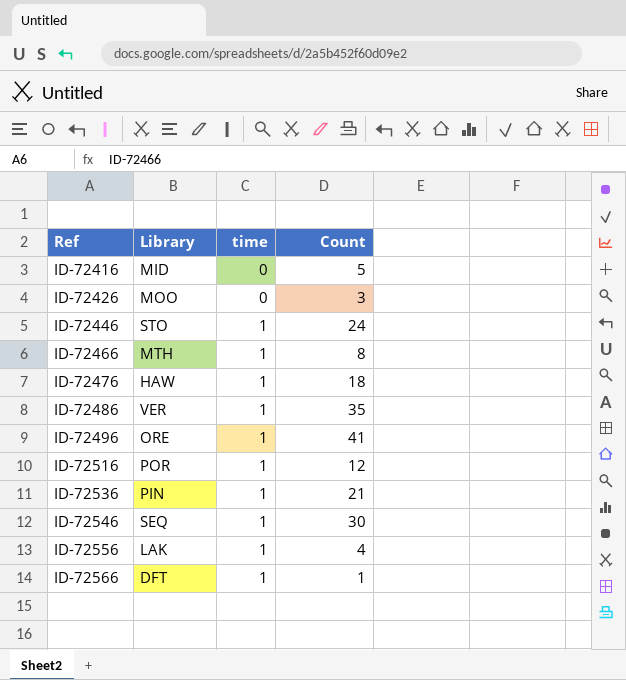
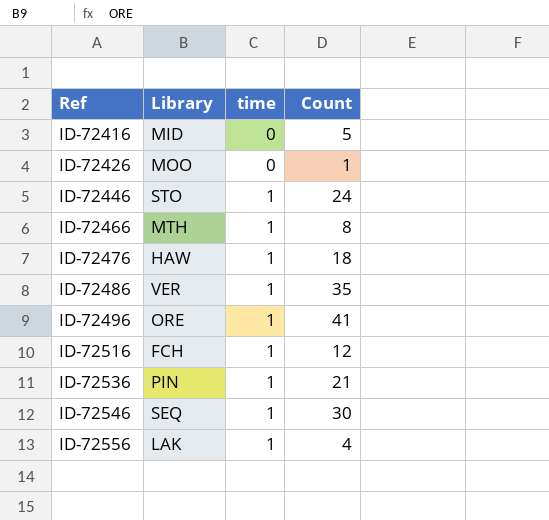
row ID-72566: DFT | 1 | 1 -> none
ID-72426 | Count: 3 -> 1
ID-72516 | Library: POR -> FCH

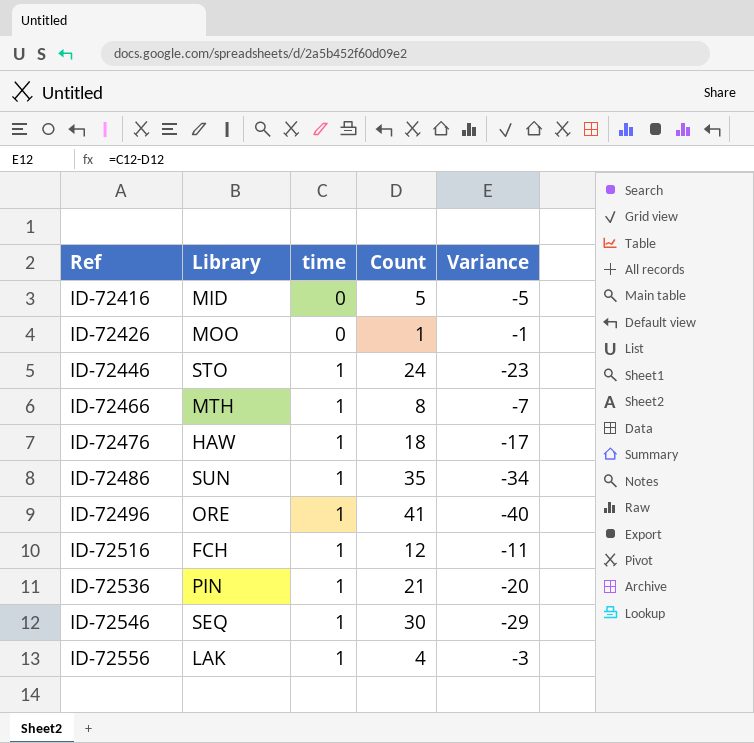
column Variance | formula: none -> [time] - [Count]
ID-72486 | Library: VER -> SUN

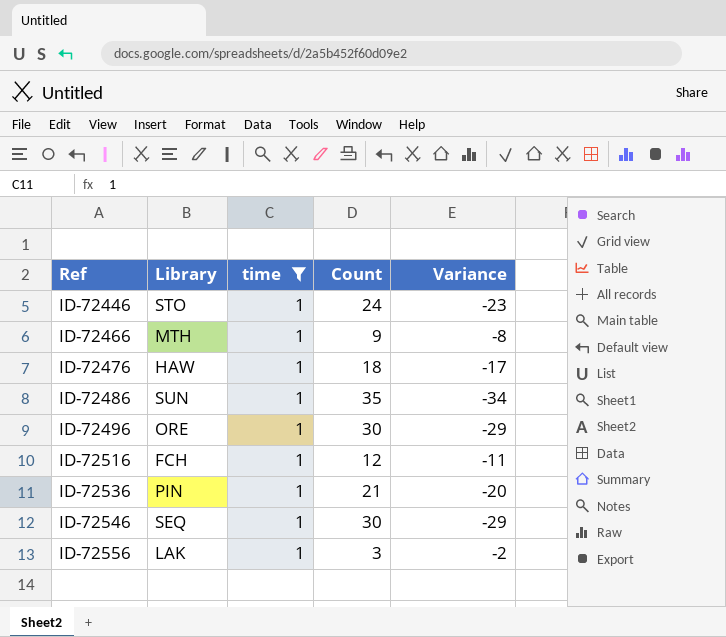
filter: none -> time = 1
ID-72466 | Count: 8 -> 9
ID-72466 | Variance: -7 -> -8
ID-72496 | Count: 41 -> 30
ID-72496 | Variance: -40 -> -29
ID-72556 | Count: 4 -> 3
ID-72556 | Variance: -3 -> -2

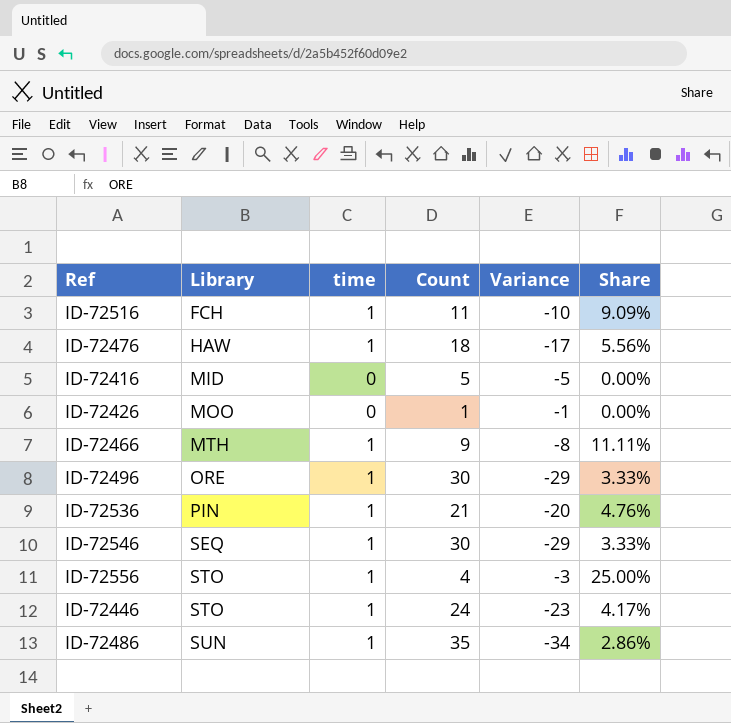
filter: time = 1 -> none
row order: Ref ascending -> Library ascending
column Share | formula: none -> [time] / [Count]
ID-72516 | Count: 12 -> 11
ID-72516 | Variance: -11 -> -10
ID-72556 | Library: LAK -> STO
ID-72556 | Count: 3 -> 4
ID-72556 | Variance: -2 -> -3

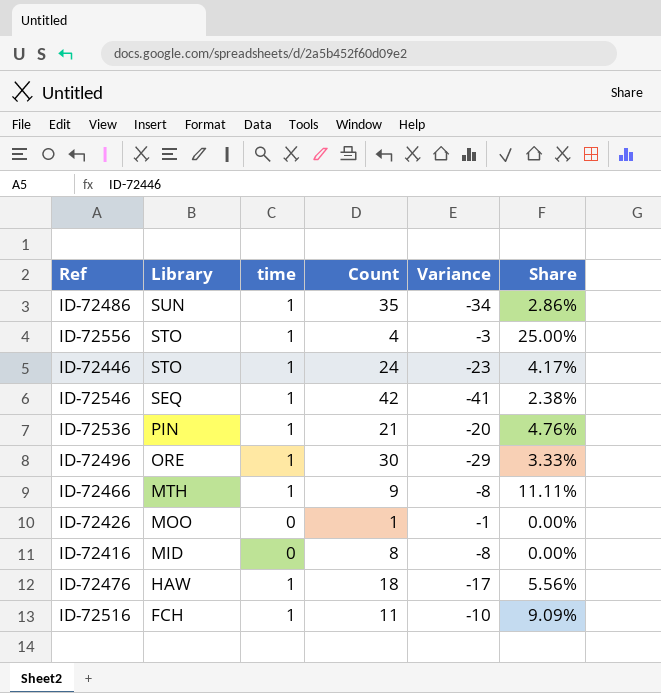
row order: Library ascending -> Library descending
ID-72546 | Count: 30 -> 42
ID-72546 | Variance: -29 -> -41
ID-72546 | Share: 3.33% -> 2.38%
ID-72416 | Count: 5 -> 8
ID-72416 | Variance: -5 -> -8

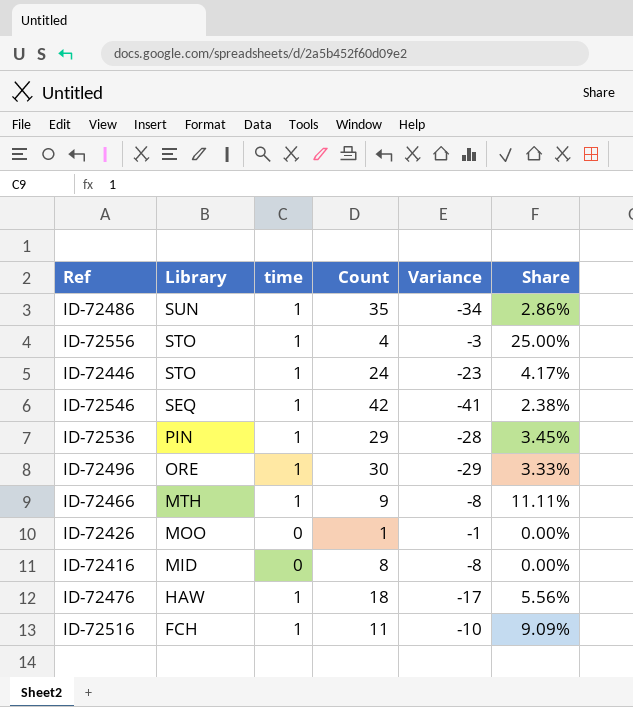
ID-72536 | Count: 21 -> 29
ID-72536 | Variance: -20 -> -28
ID-72536 | Share: 4.76% -> 3.45%

